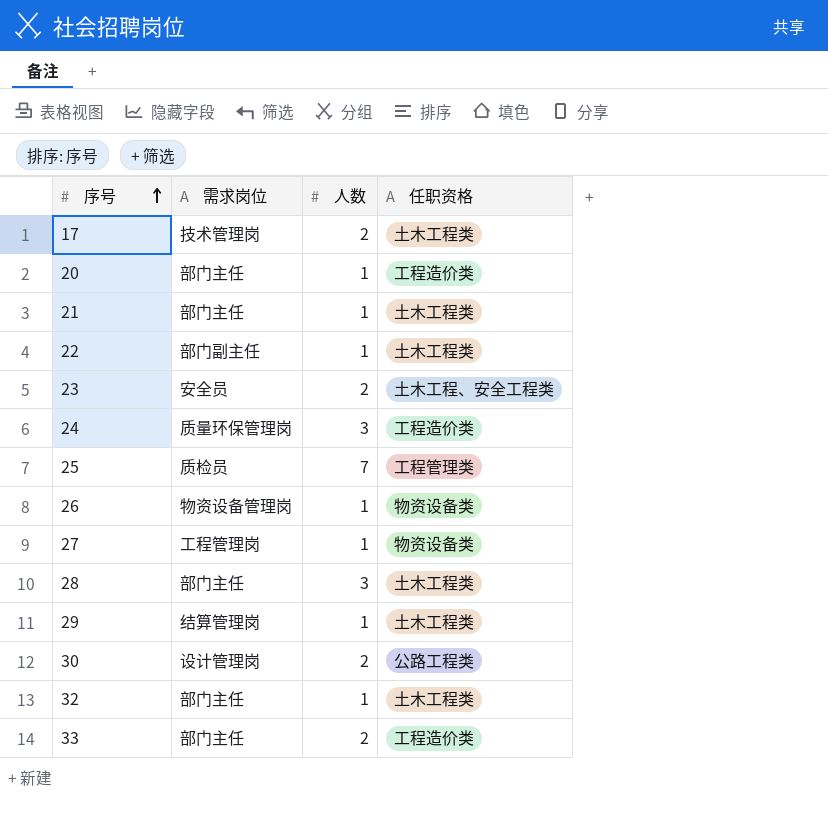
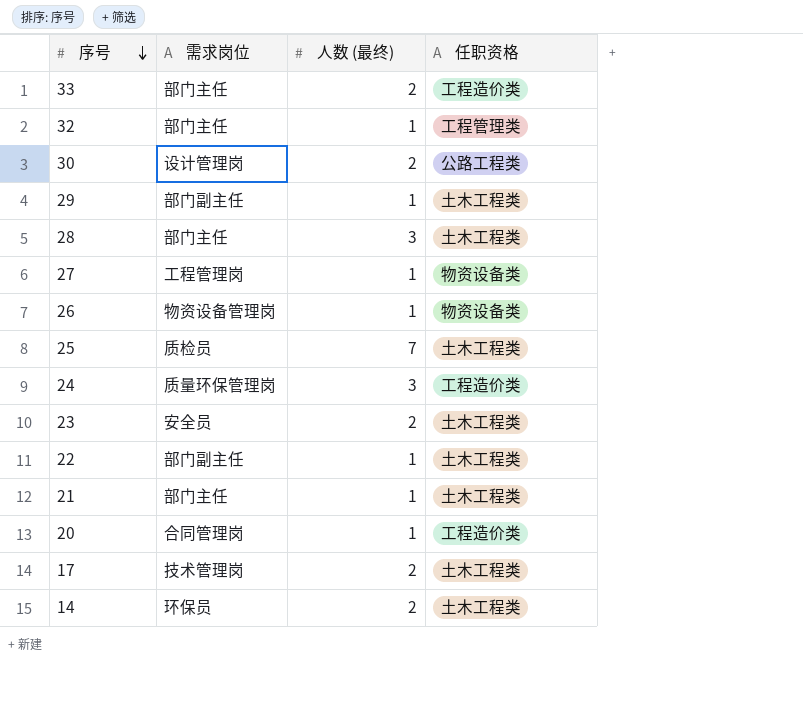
row order: 序号 ascending -> 序号 descending
column name: 人数 -> 人数 (最终)
32 | 任职资格: 土木工程类 -> 工程管理类
29 | 需求岗位: 结算管理岗 -> 部门副主任
25 | 任职资格: 工程管理类 -> 土木工程类
23 | 任职资格: 土木工程、安全工程类 -> 土木工程类
20 | 需求岗位: 部门主任 -> 合同管理岗
row 14: none -> 环保员 | 2 | 土木工程类

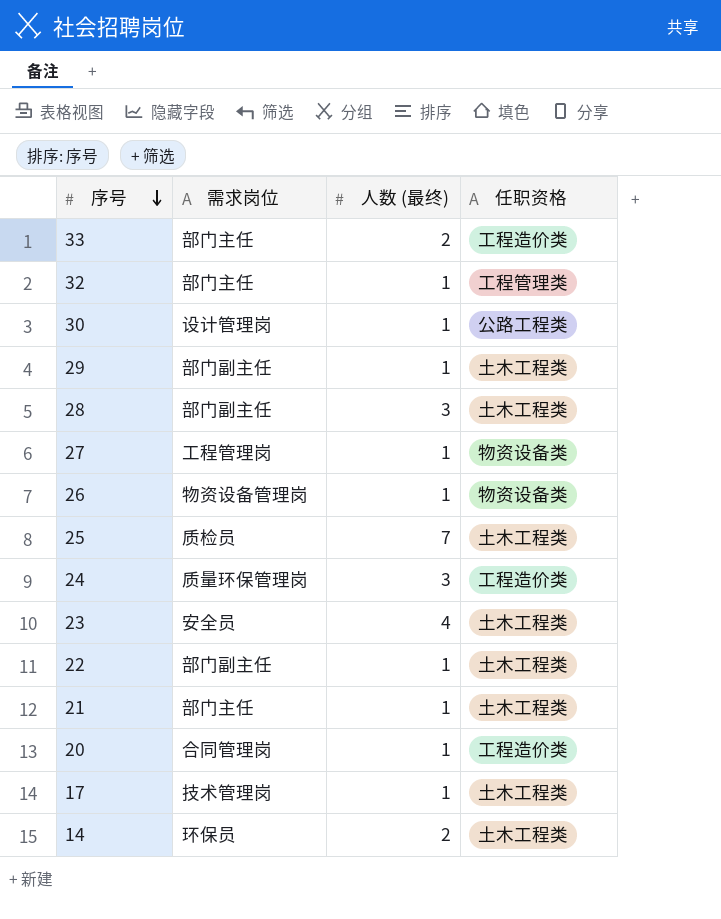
30 | 人数 (最终): 2 -> 1
28 | 需求岗位: 部门主任 -> 部门副主任
23 | 人数 (最终): 2 -> 4
17 | 人数 (最终): 2 -> 1

